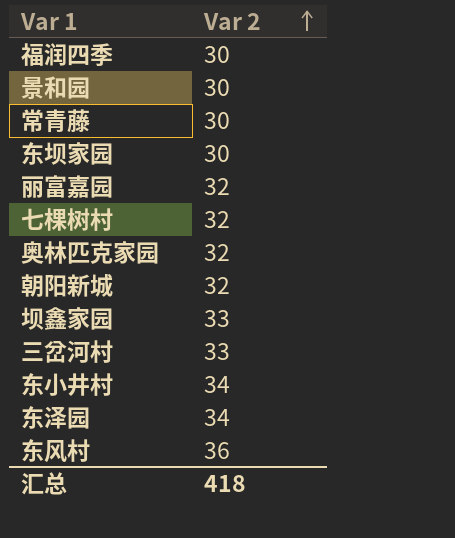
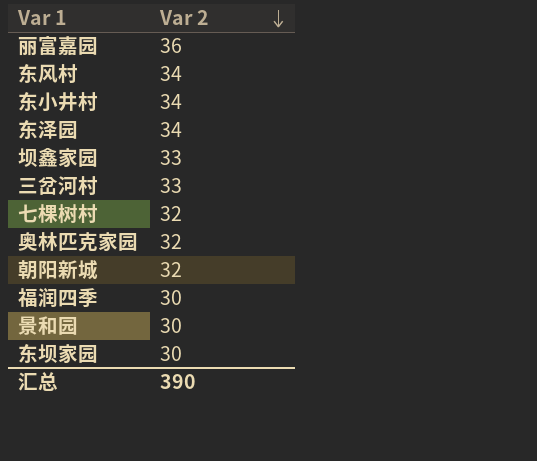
row order: Var 2 ascending -> Var 2 descending
row 常青藤: 30 -> none
丽富嘉园 | Var 2: 32 -> 36
东风村 | Var 2: 36 -> 34
汇总 | Var 2: 418 -> 390

